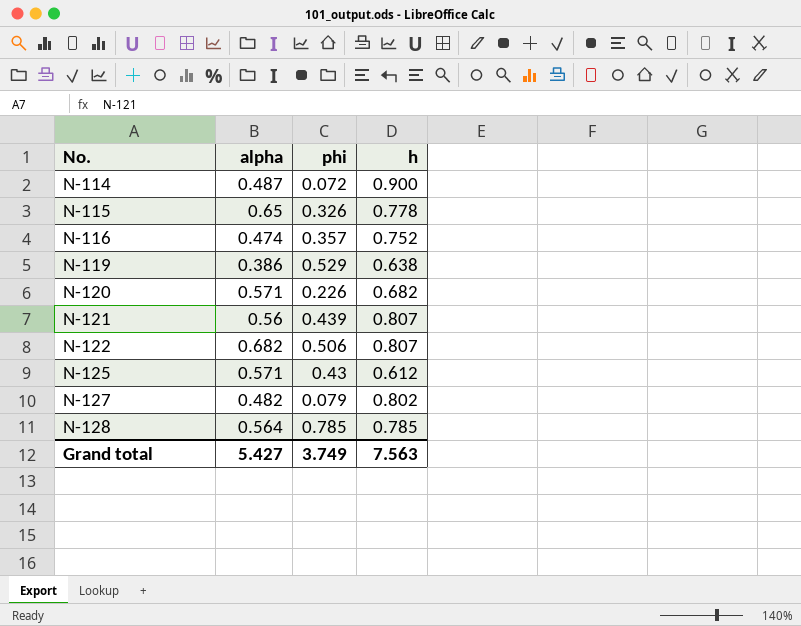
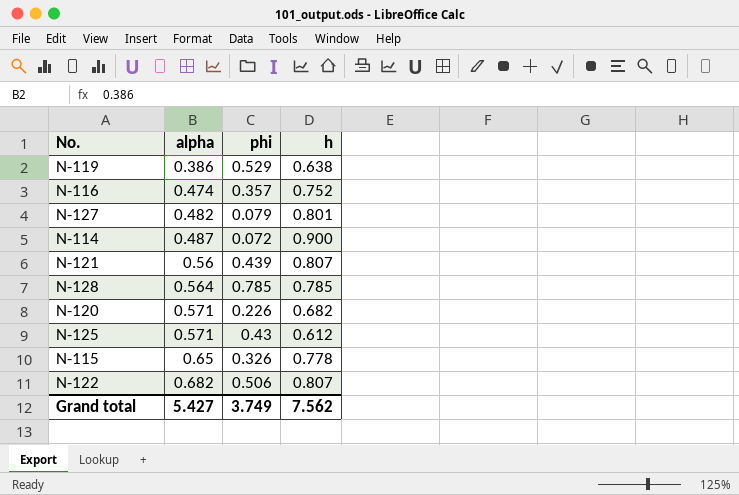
row order: No. ascending -> alpha ascending
N-127 | h: 0.802 -> 0.801
Grand total | h: 7.563 -> 7.562

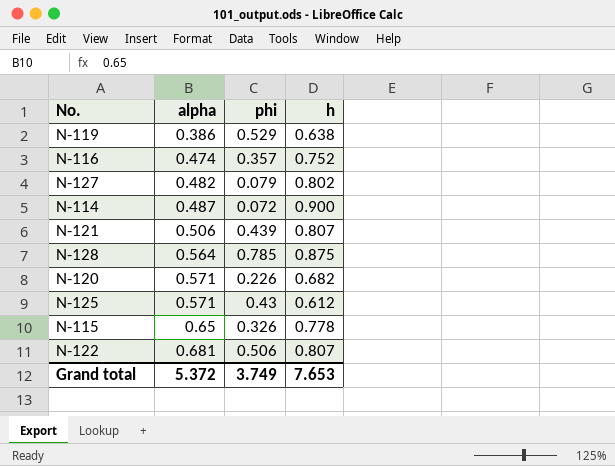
N-127 | h: 0.801 -> 0.802
N-121 | alpha: 0.56 -> 0.506
N-128 | h: 0.785 -> 0.875
N-122 | alpha: 0.682 -> 0.681
Grand total | alpha: 5.427 -> 5.372
Grand total | h: 7.562 -> 7.653

